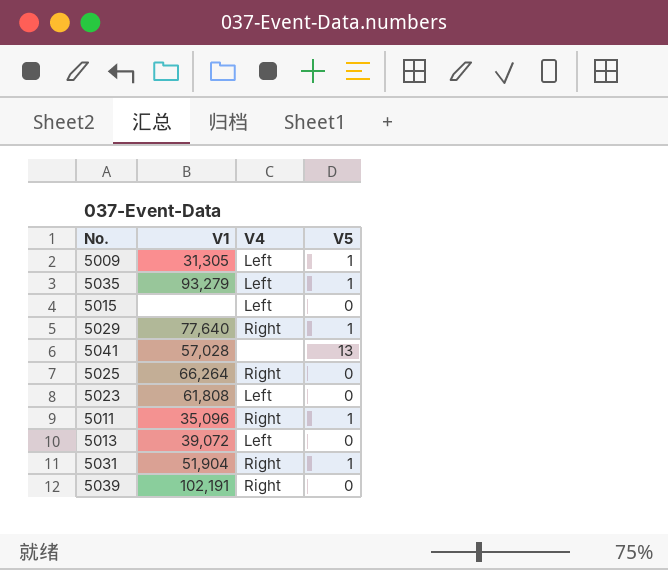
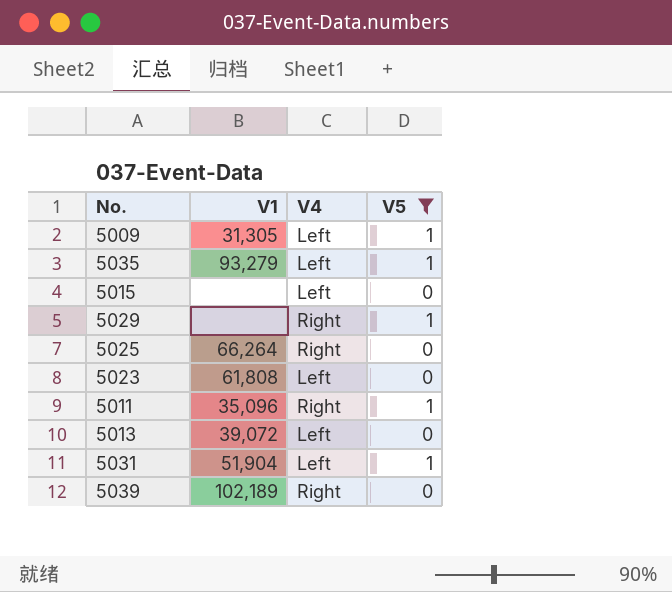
filter: none -> V5 != 13
5029 | V1: 77,640 -> none
5031 | V4: Right -> Left
5039 | V1: 102,191 -> 102,189

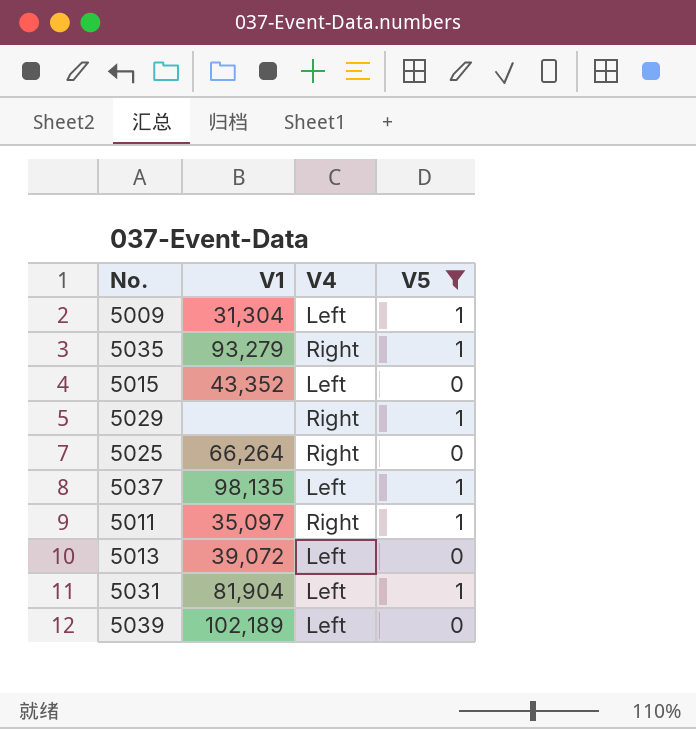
row 5023: 61,808 | Left | 0 -> none
5009 | V1: 31,305 -> 31,304
5035 | V4: Left -> Right
5015 | V1: none -> 43,352
row 5037: none -> 98,135 | Left | 1
5011 | V1: 35,096 -> 35,097
5031 | V1: 51,904 -> 81,904
5039 | V4: Right -> Left

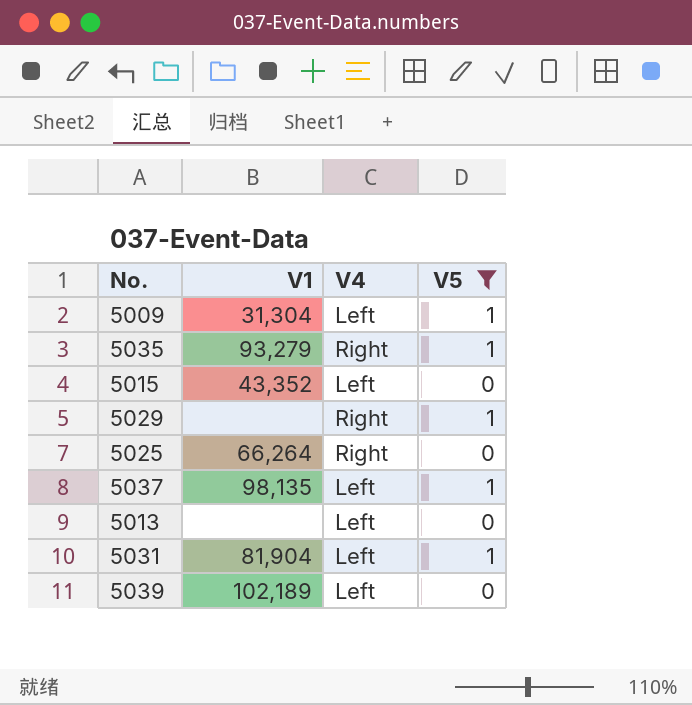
row 5011: 35,097 | Right | 1 -> none
5013 | V1: 39,072 -> none

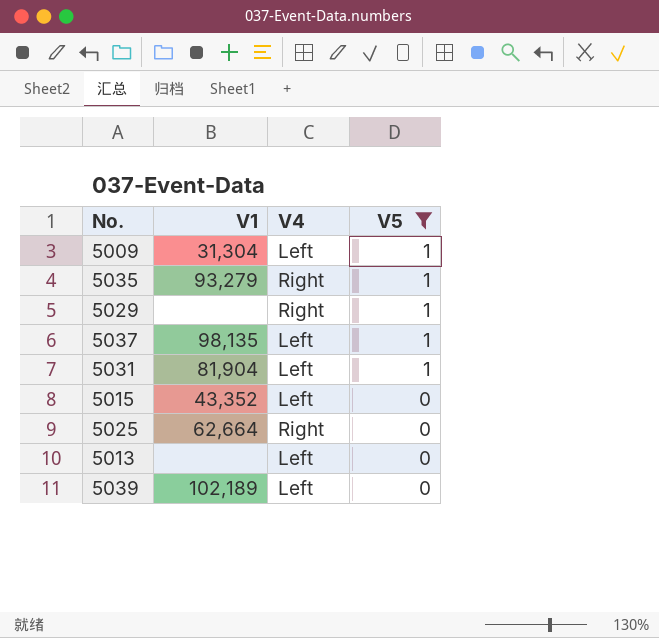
row order: none -> V5 descending
5025 | V1: 66,264 -> 62,664

